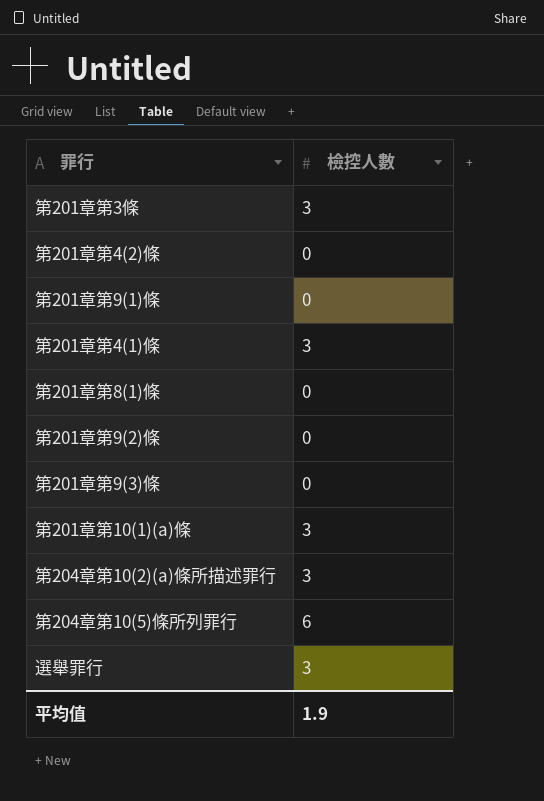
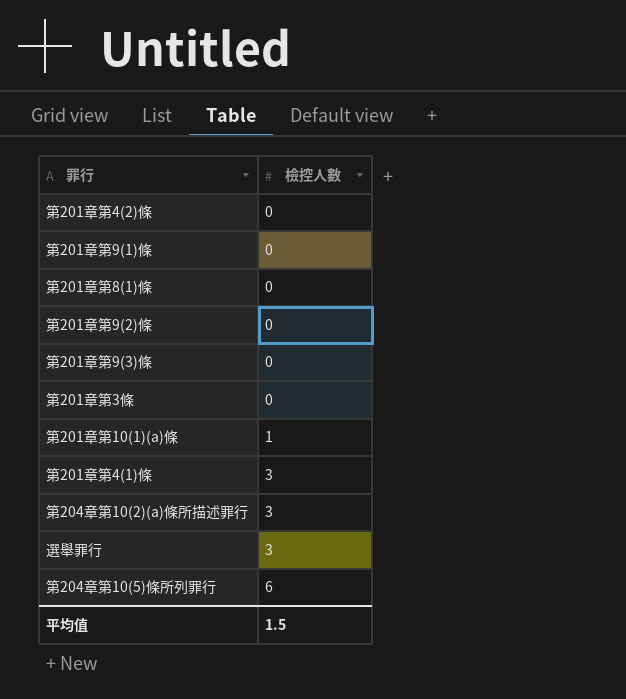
row order: none -> 檢控人數 ascending
第201章第3條 | 檢控人數: 3 -> 0
第201章第10(1)(a)條 | 檢控人數: 3 -> 1
平均值 | 檢控人數: 1.9 -> 1.5

